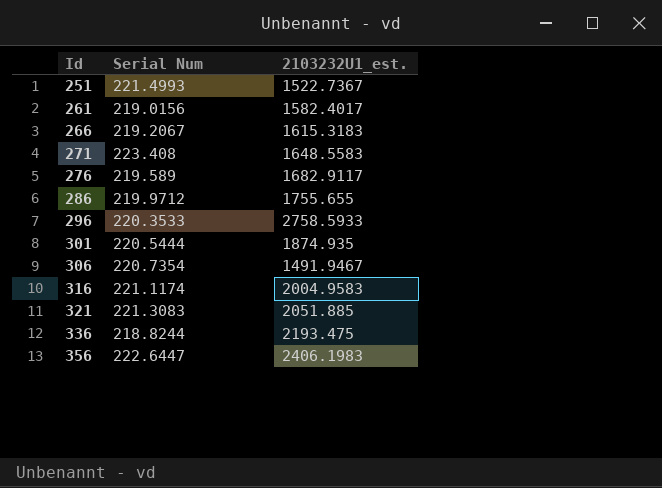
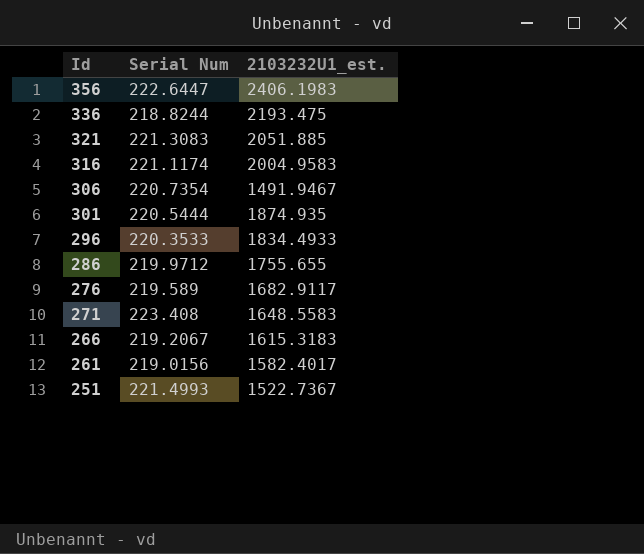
row order: Id ascending -> Id descending
296 | 2103232U1_est.: 2758.5933 -> 1834.4933

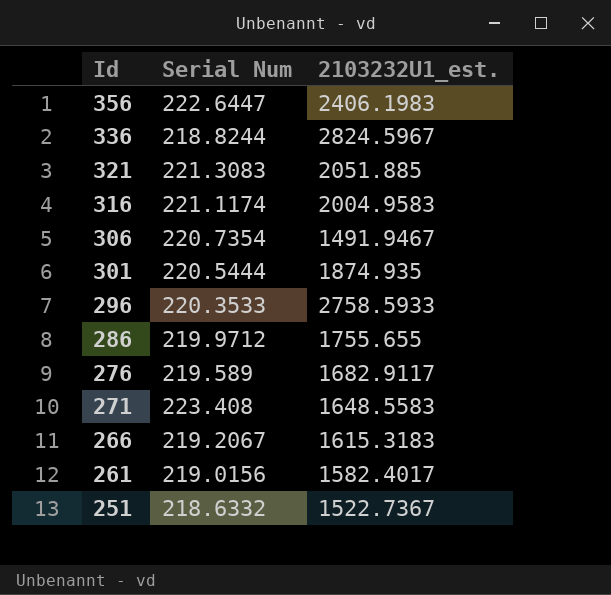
336 | 2103232U1_est.: 2193.475 -> 2824.5967
296 | 2103232U1_est.: 1834.4933 -> 2758.5933
251 | Serial Num: 221.4993 -> 218.6332

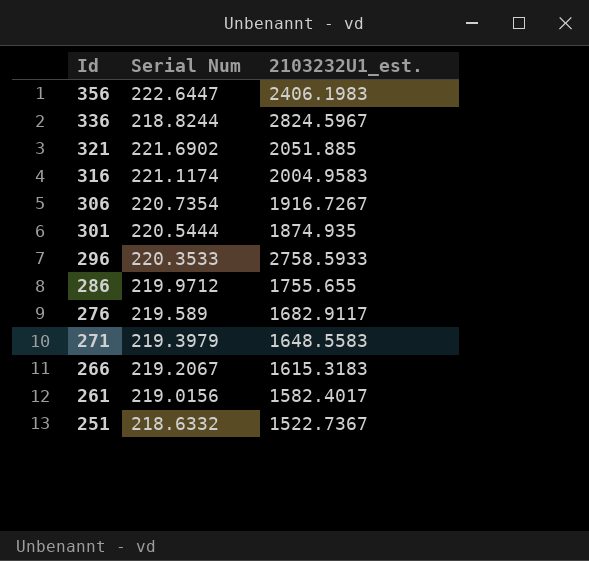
321 | Serial Num: 221.3083 -> 221.6902
306 | 2103232U1_est.: 1491.9467 -> 1916.7267
271 | Serial Num: 223.408 -> 219.3979

